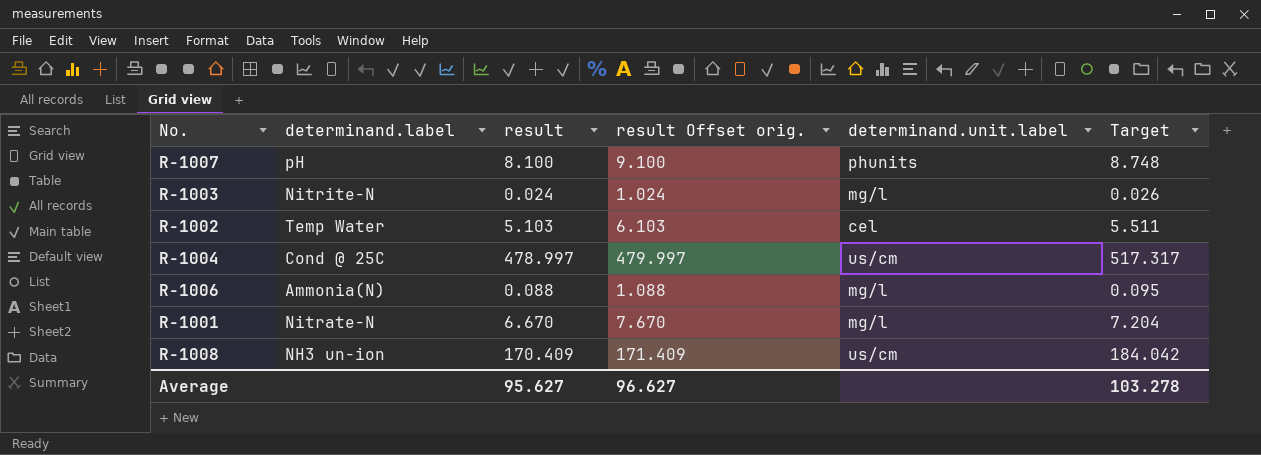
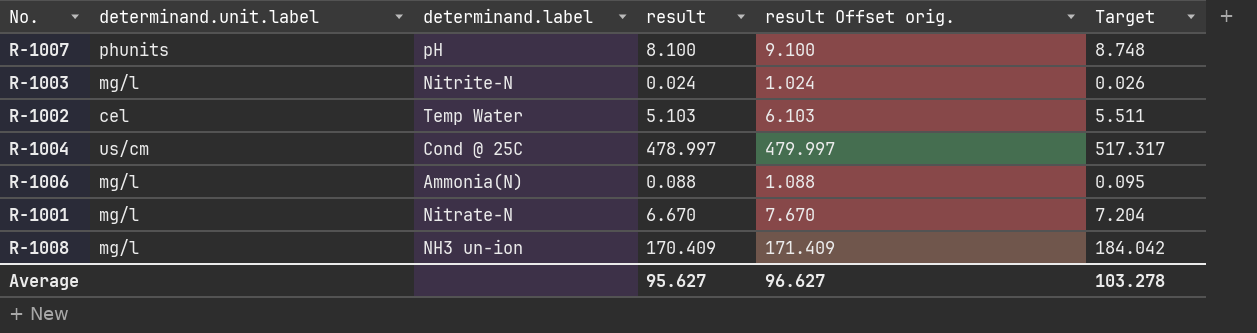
column determinand.unit.label | position: 5 -> 2
R-1008 | determinand.unit.label: us/cm -> mg/l

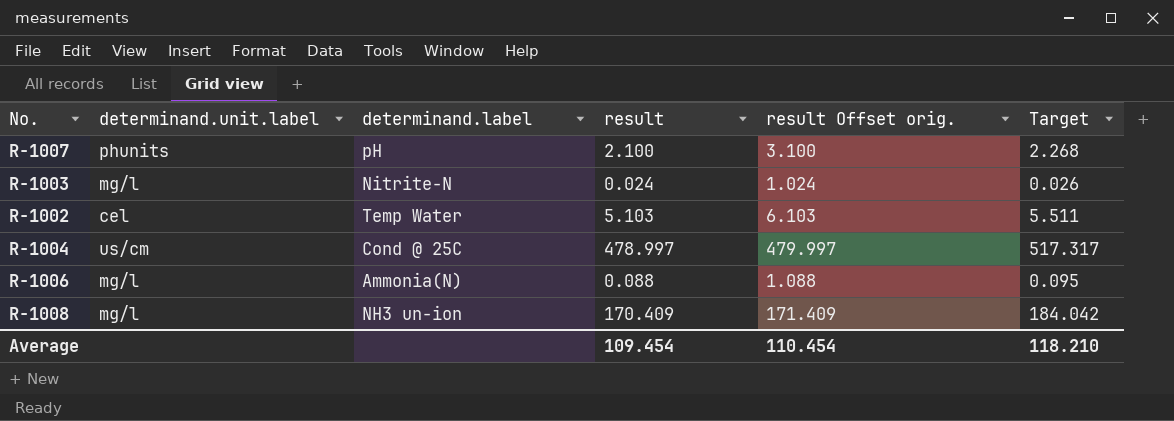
row R-1001: mg/l | Nitrate-N | 6.670 | 7.670 | 7.204 -> none
R-1007 | result: 8.100 -> 2.100
R-1007 | result Offset orig.: 9.100 -> 3.100
R-1007 | Target: 8.748 -> 2.268
Average | result: 95.627 -> 109.454
Average | result Offset orig.: 96.627 -> 110.454
Average | Target: 103.278 -> 118.210

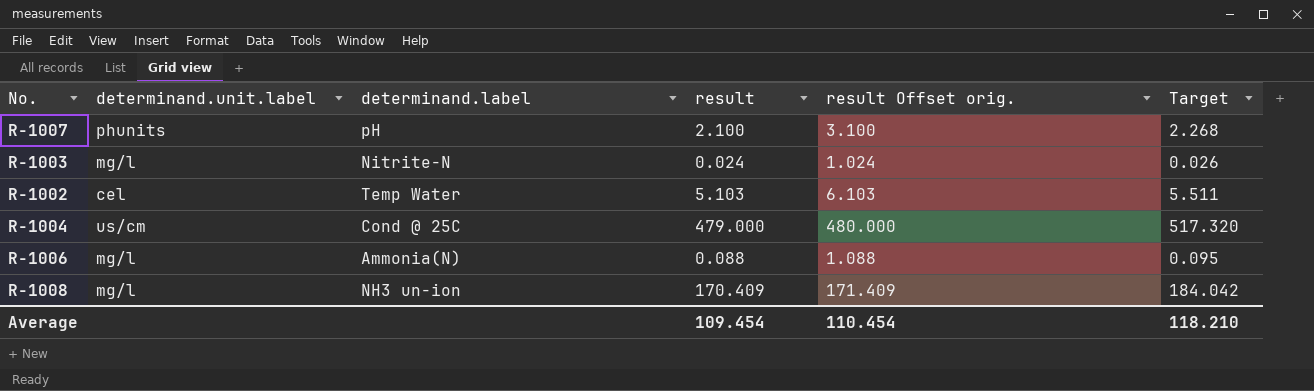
R-1004 | result: 478.997 -> 479.000
R-1004 | result Offset orig.: 479.997 -> 480.000
R-1004 | Target: 517.317 -> 517.320

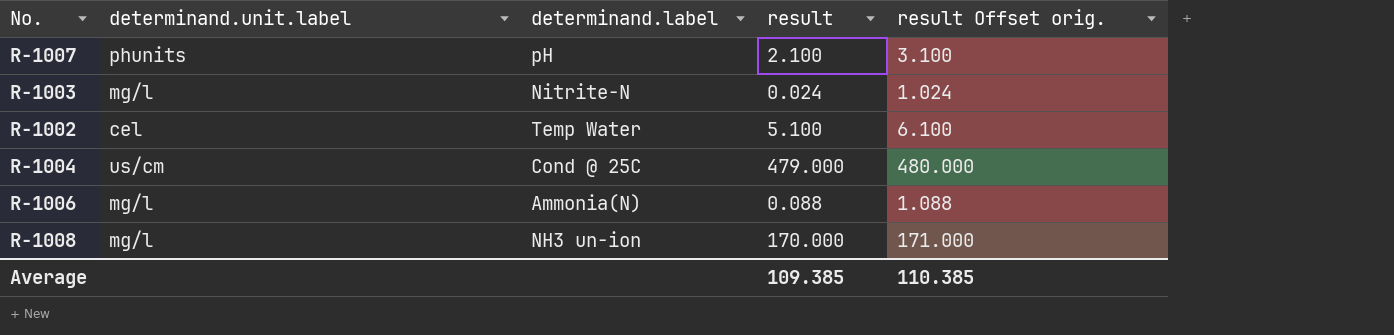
column Target | formula: [result] * 1.08 -> none
R-1002 | result: 5.103 -> 5.100
R-1002 | result Offset orig.: 6.103 -> 6.100
R-1008 | result: 170.409 -> 170.000
R-1008 | result Offset orig.: 171.409 -> 171.000
Average | result: 109.454 -> 109.385
Average | result Offset orig.: 110.454 -> 110.385

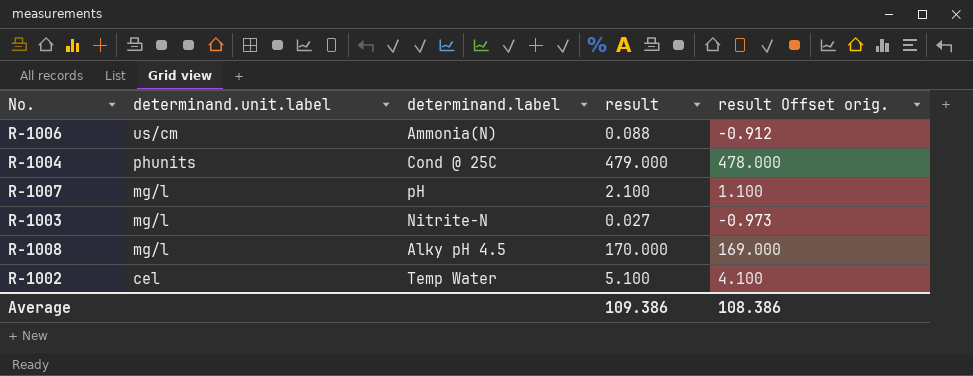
row order: none -> determinand.unit.label descending
column result Offset orig. | formula: [result] + 1 -> [result] - 1
R-1006 | determinand.unit.label: mg/l -> us/cm
R-1004 | determinand.unit.label: us/cm -> phunits
R-1007 | determinand.unit.label: phunits -> mg/l
R-1003 | result: 0.024 -> 0.027
R-1008 | determinand.label: NH3 un-ion -> Alky pH 4.5
Average | result: 109.385 -> 109.386
Average | result Offset orig.: 110.385 -> 108.386

